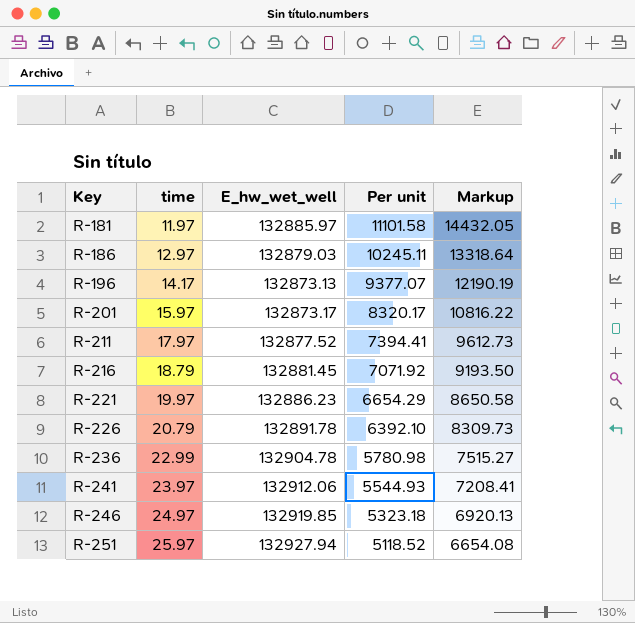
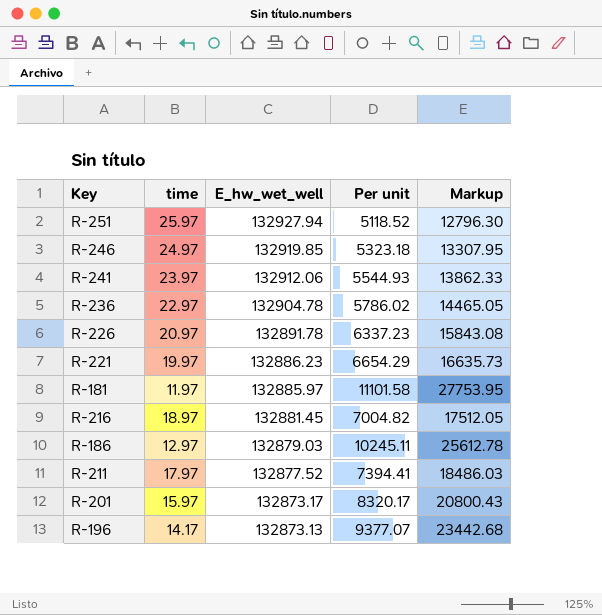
row order: Key ascending -> E_hw_wet_well descending
column Markup | formula: [Per unit] * 1.3 -> [Per unit] * 2.5
R-236 | time: 22.99 -> 22.97
R-236 | Per unit: 5780.98 -> 5786.02
R-226 | time: 20.79 -> 20.97
R-226 | Per unit: 6392.10 -> 6337.23
R-216 | time: 18.79 -> 18.97
R-216 | Per unit: 7071.92 -> 7004.82

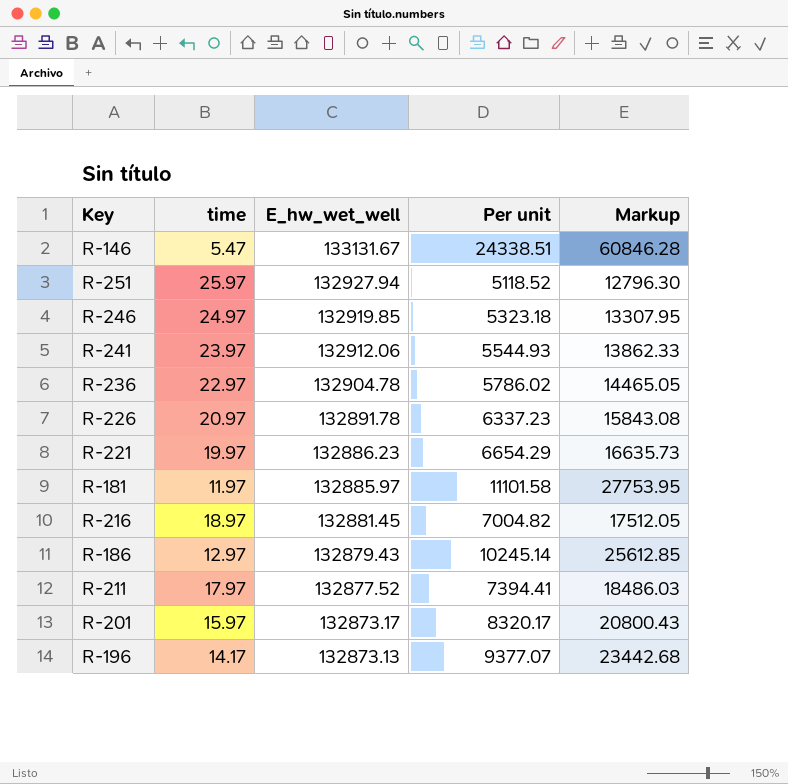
row R-146: none -> 5.47 | 133131.67 | 24338.51 | 60846.28
R-186 | E_hw_wet_well: 132879.03 -> 132879.43
R-186 | Per unit: 10245.11 -> 10245.14
R-186 | Markup: 25612.78 -> 25612.85

